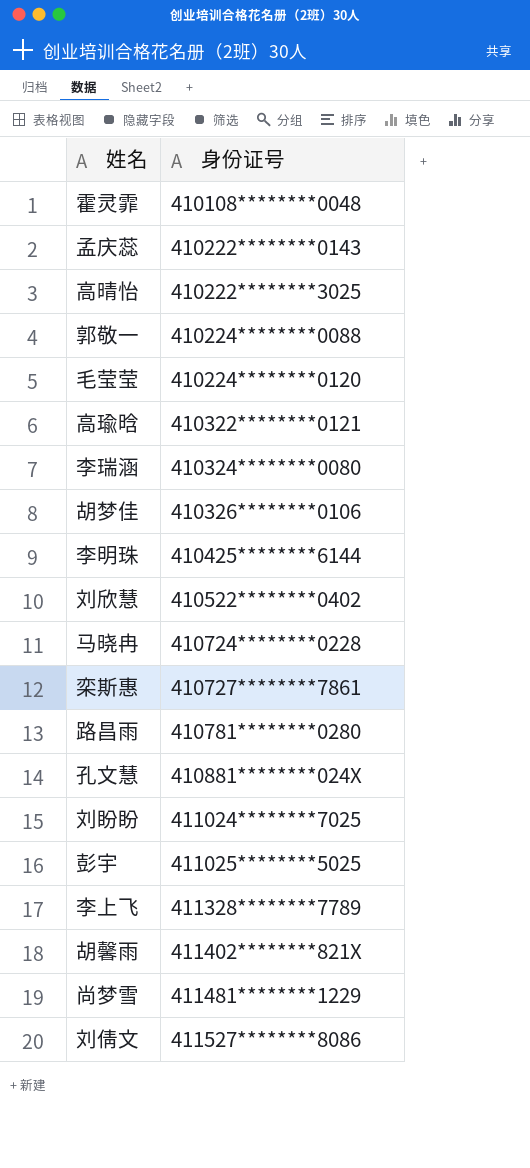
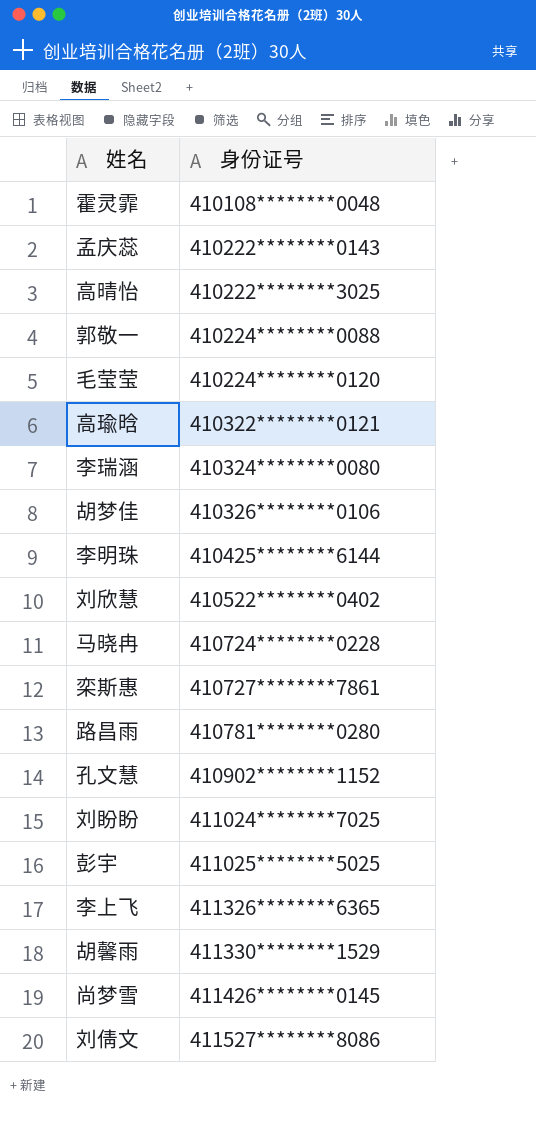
孔文慧 | 身份证号: 410881********024X -> 410902********1152
李上飞 | 身份证号: 411328********7789 -> 411326********6365
胡馨雨 | 身份证号: 411402********821X -> 411330********1529
尚梦雪 | 身份证号: 411481********1229 -> 411426********0145

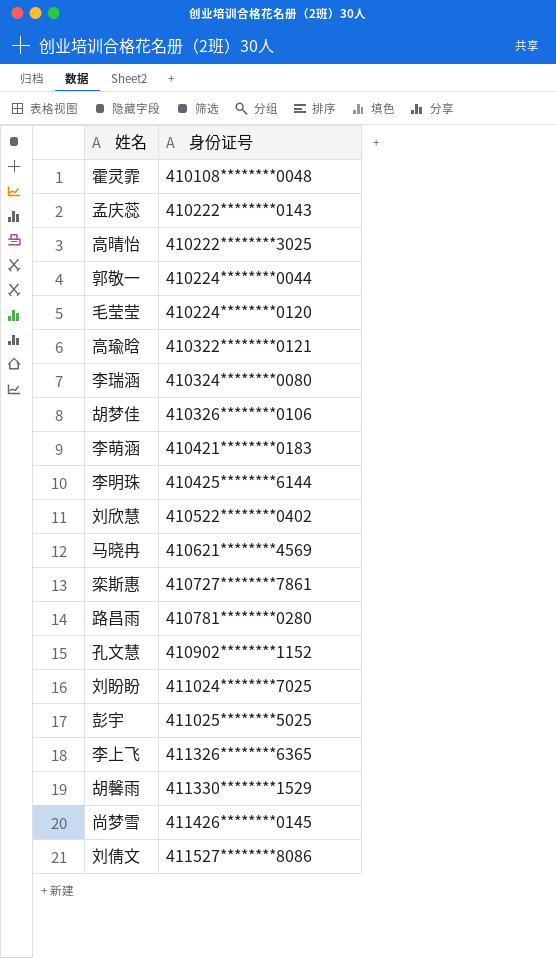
郭敬一 | 身份证号: 410224********0088 -> 410224********0044
row 李萌涵: none -> 410421********0183
马晓冉 | 身份证号: 410724********0228 -> 410621********4569

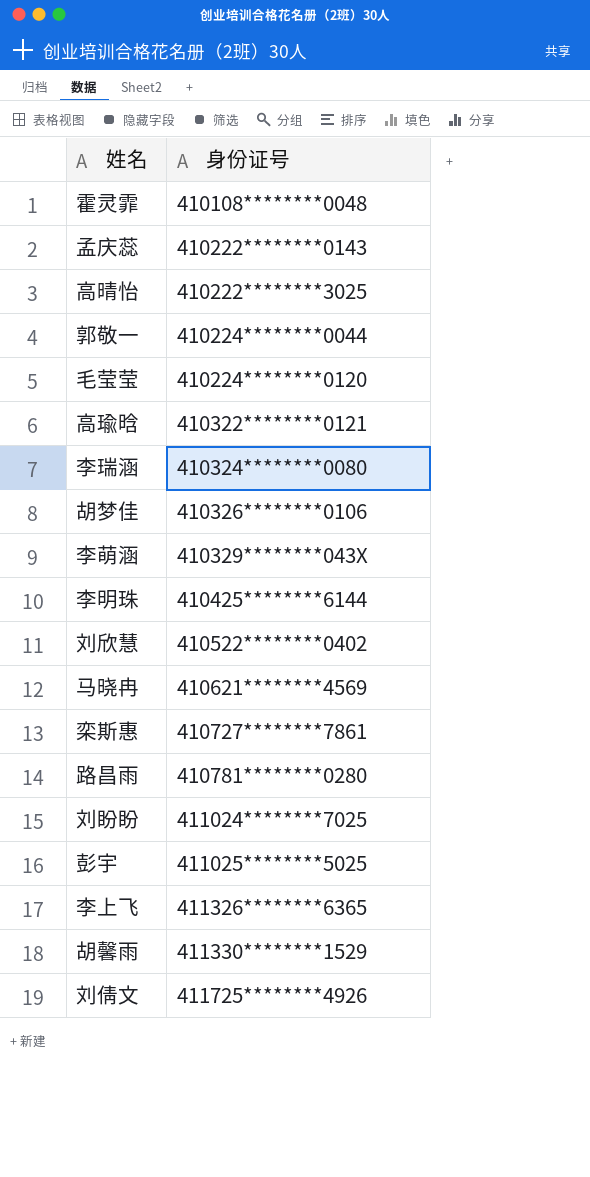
row 孔文慧: 410902********1152 -> none
row 尚梦雪: 411426********0145 -> none
李萌涵 | 身份证号: 410421********0183 -> 410329********043X
刘倩文 | 身份证号: 411527********8086 -> 411725********4926

